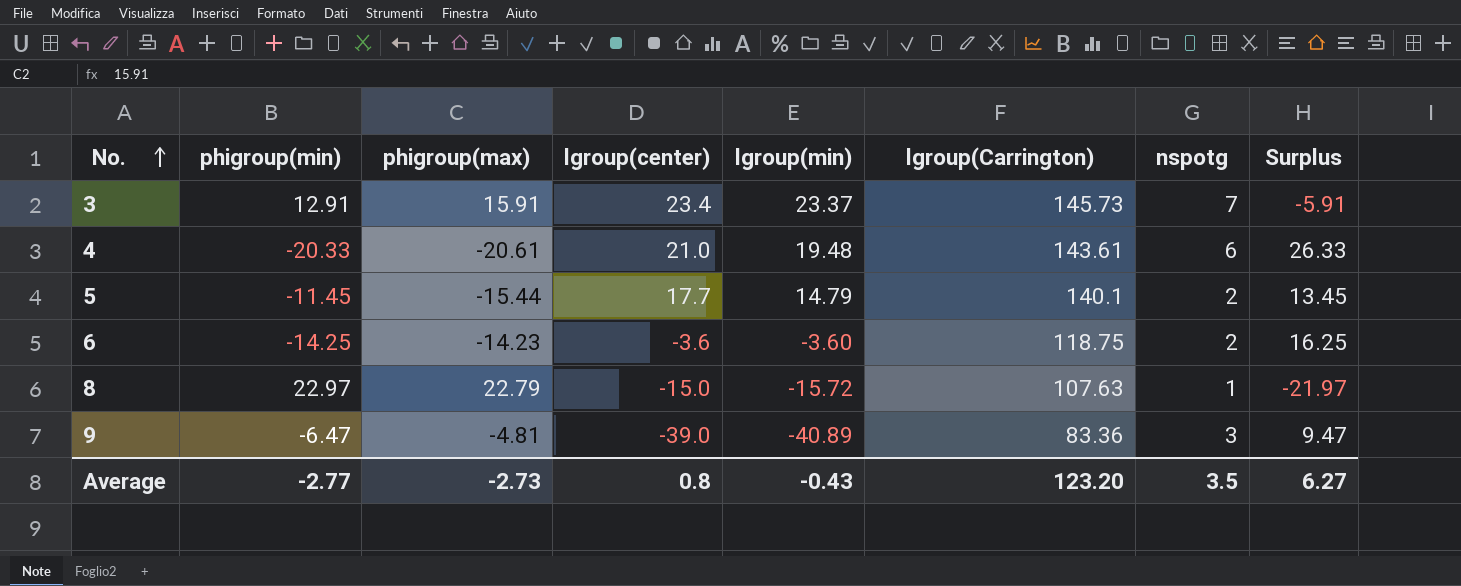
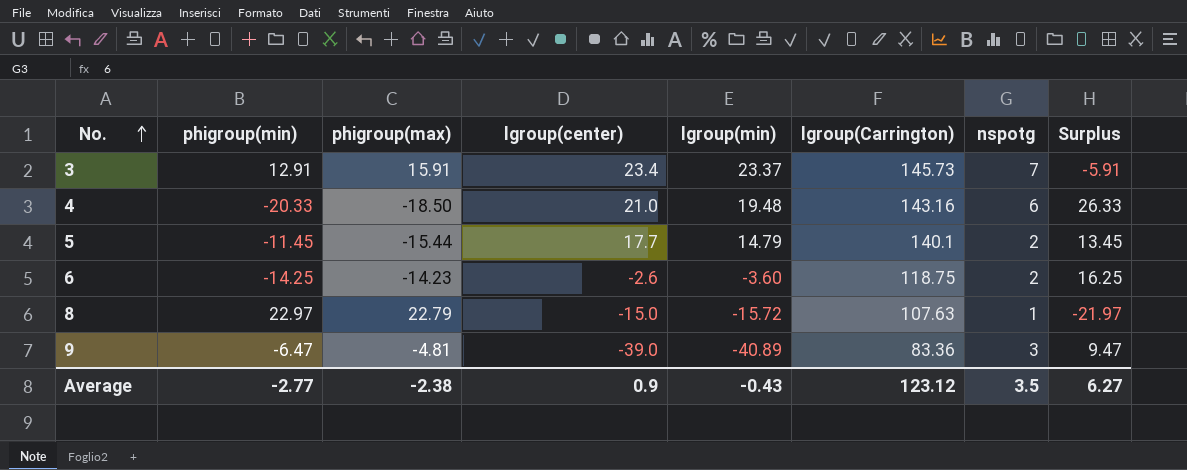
4 | phigroup(max): -20.61 -> -18.50
4 | lgroup(Carrington): 143.61 -> 143.16
6 | lgroup(center): -3.6 -> -2.6
Average | phigroup(max): -2.73 -> -2.38
Average | lgroup(center): 0.8 -> 0.9
Average | lgroup(Carrington): 123.20 -> 123.12

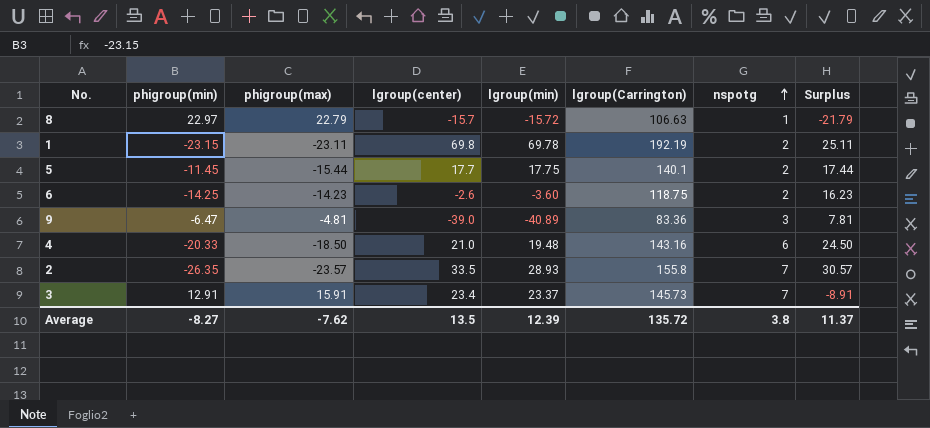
row order: No. ascending -> nspotg ascending
column Surplus | formula: [nspotg] - [phigroup(min)] -> [nspotg] - [phigroup(max)]
8 | lgroup(center): -15.0 -> -15.7
8 | lgroup(Carrington): 107.63 -> 106.63
row 1: none -> -23.15 | -23.11 | 69.8 | 69.78 | 192.19 | 2 | 25.11
5 | lgroup(min): 14.79 -> 17.75
row 2: none -> -26.35 | -23.57 | 33.5 | 28.93 | 155.8 | 7 | 30.57
Average | phigroup(min): -2.77 -> -8.27
Average | phigroup(max): -2.38 -> -7.62
Average | lgroup(center): 0.9 -> 13.5
Average | lgroup(min): -0.43 -> 12.39
Average | lgroup(Carrington): 123.12 -> 135.72
Average | nspotg: 3.5 -> 3.8
Average | Surplus: 6.27 -> 11.37

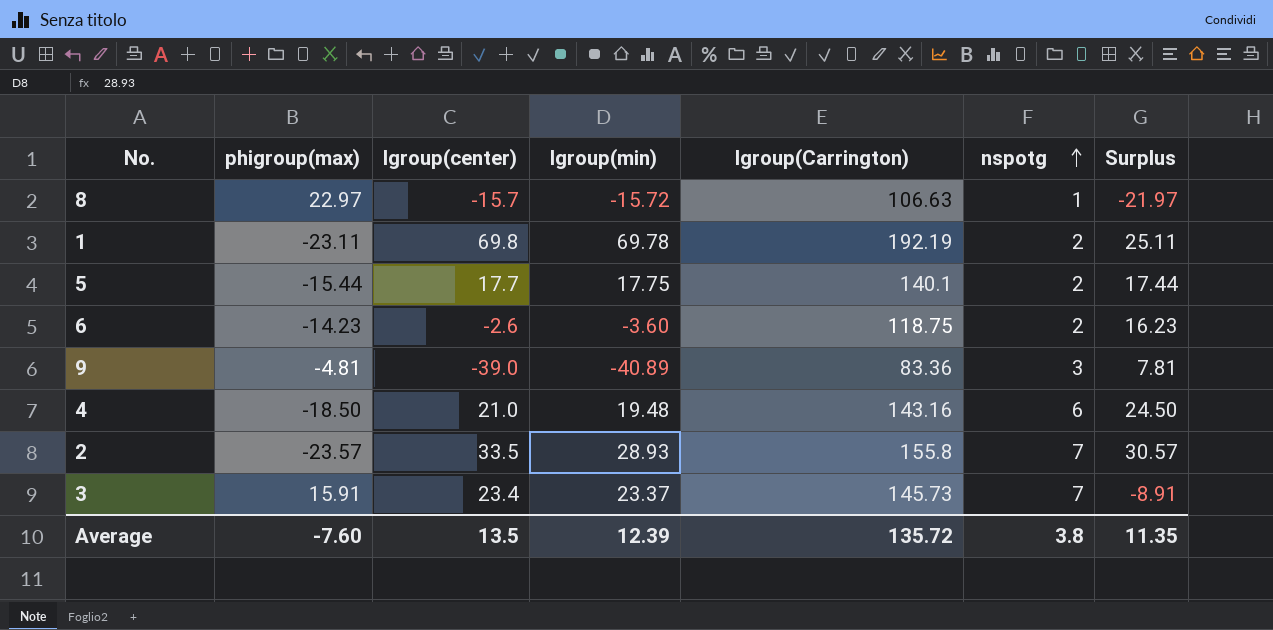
column phigroup(min) | position: 2 -> none
8 | phigroup(max): 22.79 -> 22.97
8 | Surplus: -21.79 -> -21.97
Average | phigroup(max): -7.62 -> -7.60
Average | Surplus: 11.37 -> 11.35

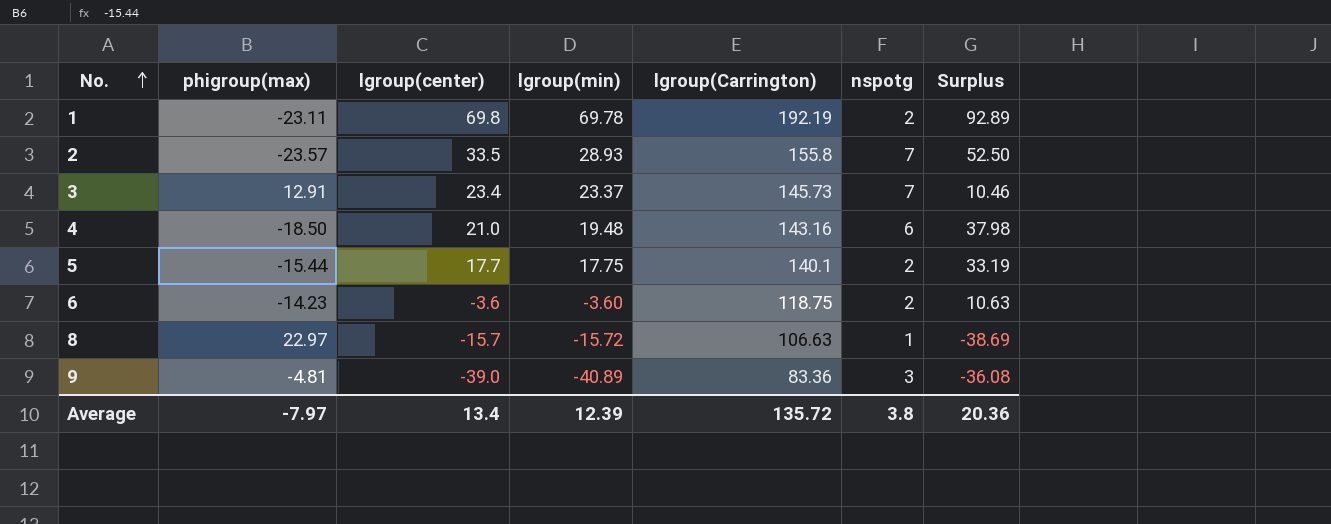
row order: nspotg ascending -> No. ascending
column Surplus | formula: [nspotg] - [phigroup(max)] -> [lgroup(min)] - [phigroup(max)]
3 | phigroup(max): 15.91 -> 12.91
6 | lgroup(center): -2.6 -> -3.6
Average | phigroup(max): -7.60 -> -7.97
Average | lgroup(center): 13.5 -> 13.4
Average | Surplus: 11.35 -> 20.36

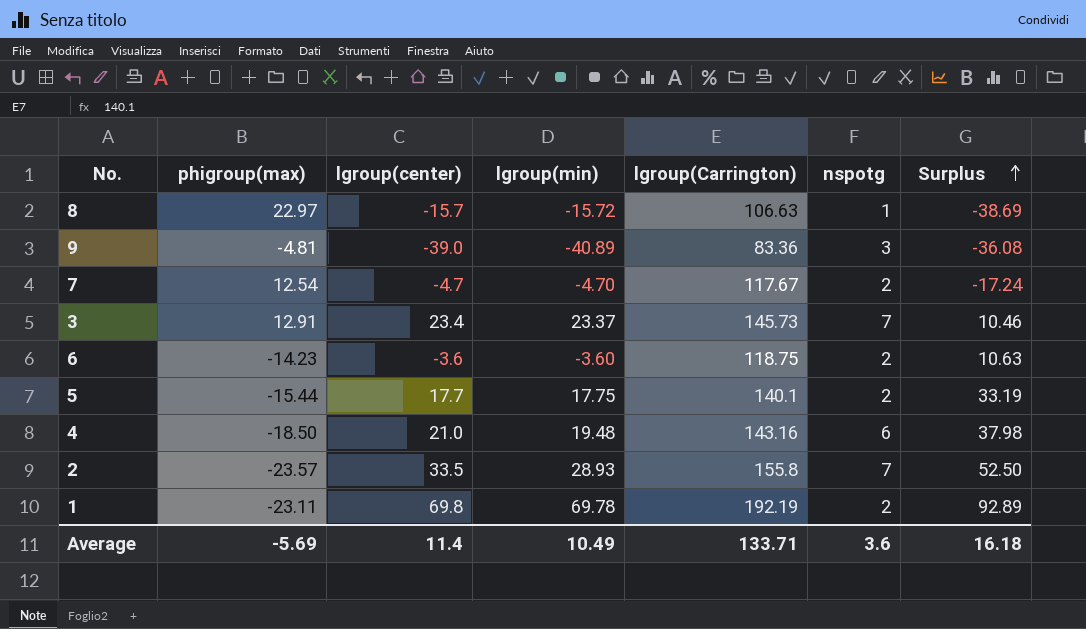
row order: No. ascending -> Surplus ascending
row 7: none -> 12.54 | -4.7 | -4.70 | 117.67 | 2 | -17.24
Average | phigroup(max): -7.97 -> -5.69
Average | lgroup(center): 13.4 -> 11.4
Average | lgroup(min): 12.39 -> 10.49
Average | lgroup(Carrington): 135.72 -> 133.71
Average | nspotg: 3.8 -> 3.6
Average | Surplus: 20.36 -> 16.18

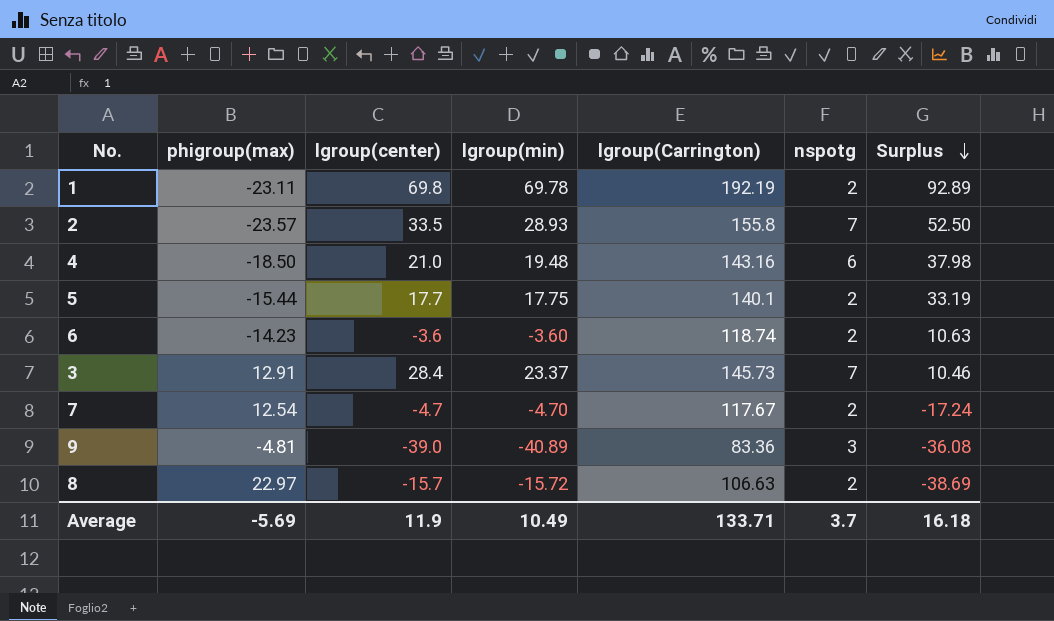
row order: Surplus ascending -> Surplus descending
6 | lgroup(Carrington): 118.75 -> 118.74
3 | lgroup(center): 23.4 -> 28.4
8 | nspotg: 1 -> 2
Average | lgroup(center): 11.4 -> 11.9
Average | nspotg: 3.6 -> 3.7

